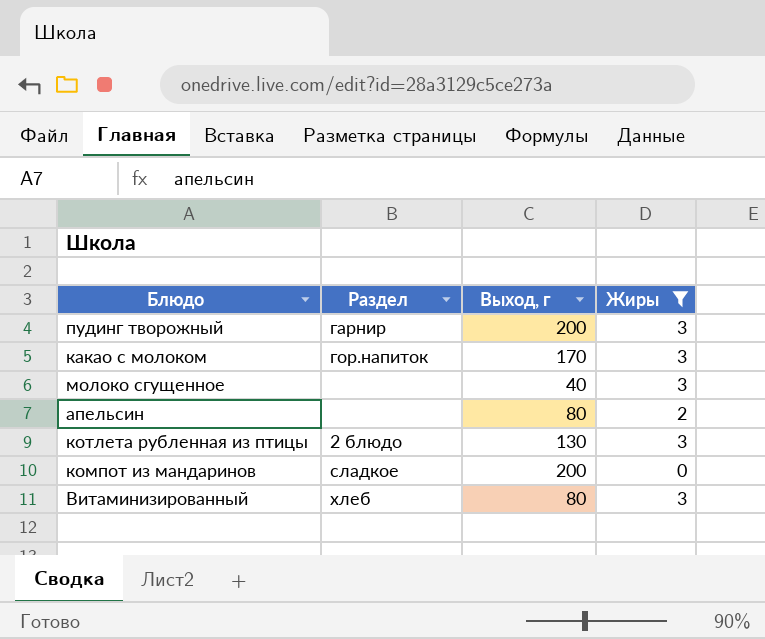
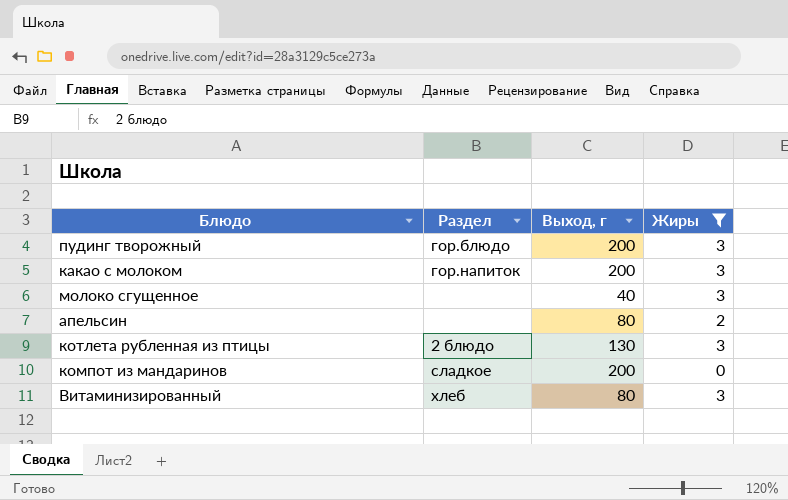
пудинг творожный | Раздел: гарнир -> гор.блюдо
какао с молоком | Выход, г: 170 -> 200

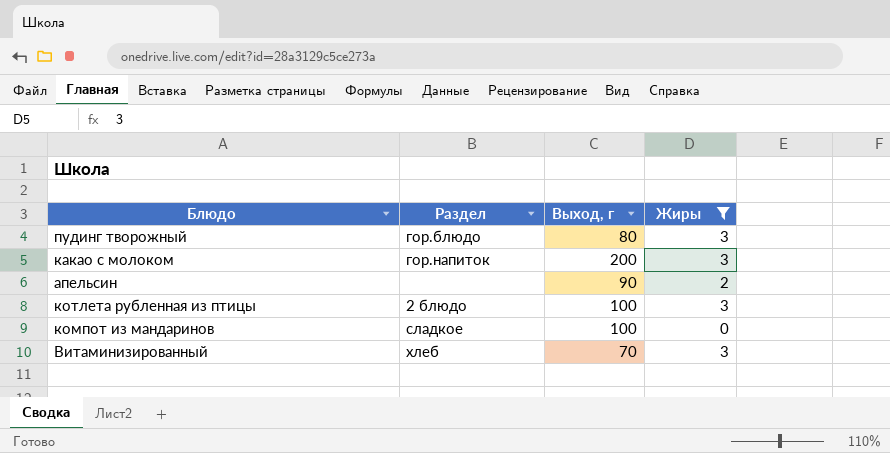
row молоко сгущенное: none | 40 | 3 -> none
пудинг творожный | Выход, г: 200 -> 80
апельсин | Выход, г: 80 -> 90
котлета рубленная из птицы | Выход, г: 130 -> 100
компот из мандаринов | Выход, г: 200 -> 100
Витаминизированный | Выход, г: 80 -> 70

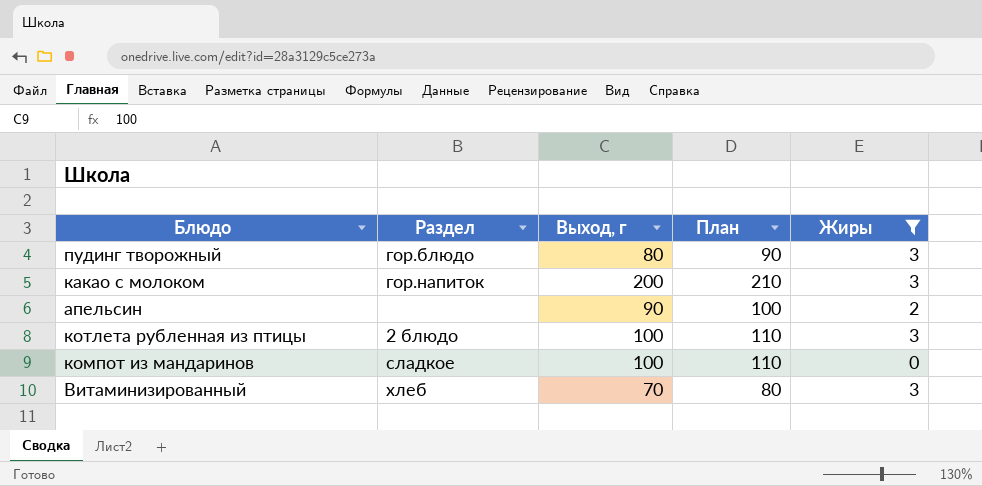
column План | formula: none -> [Выход, г] + 10

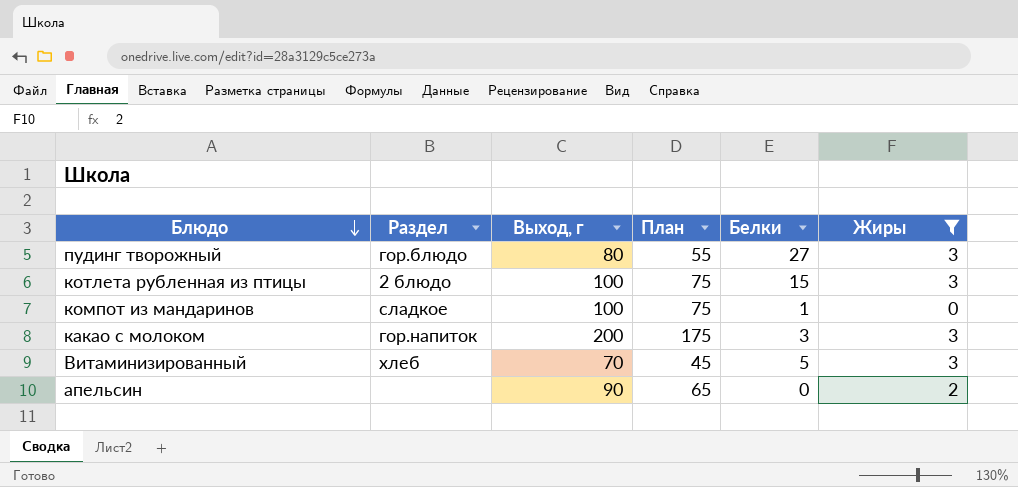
row order: none -> Блюдо descending
column План | formula: [Выход, г] + 10 -> [Выход, г] - 25
column Белки | position: none -> 5

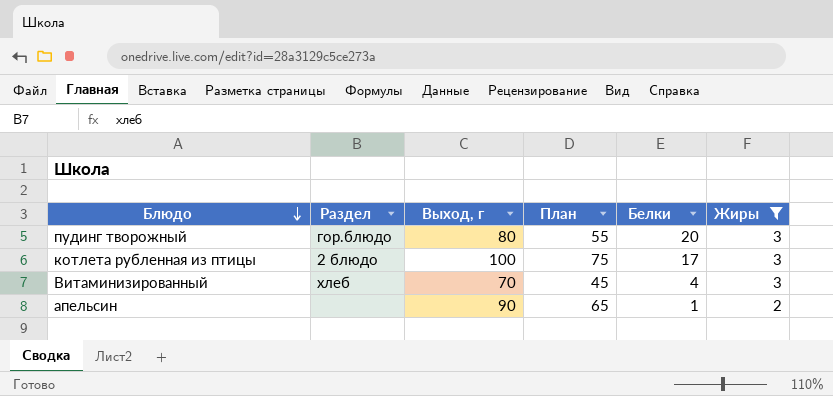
row компот из мандаринов: сладкое | 100 | 75 | 1 | 0 -> none
row какао с молоком: гор.напиток | 200 | 175 | 3 | 3 -> none
пудинг творожный | Белки: 27 -> 20
котлета рубленная из птицы | Белки: 15 -> 17
Витаминизированный | Белки: 5 -> 4
апельсин | Белки: 0 -> 1

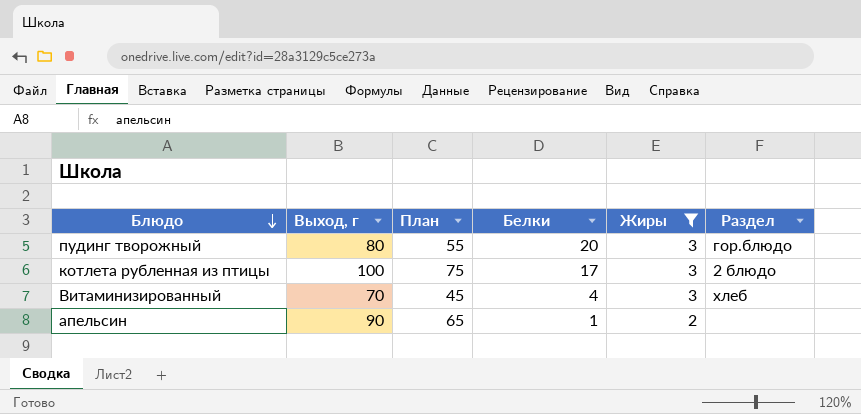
column Раздел | position: 2 -> 6

